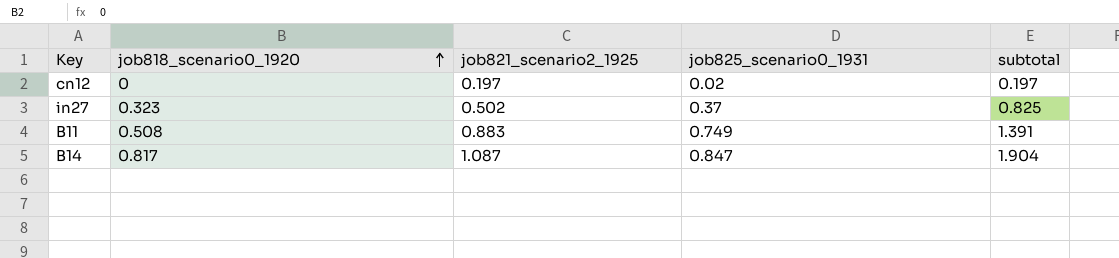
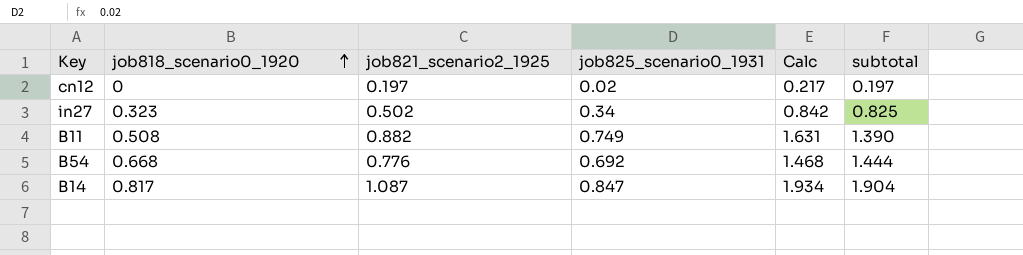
column Calc | formula: none -> [job821_scenario2_1925] + [job825_scenario0_1931]
in27 | job825_scenario0_1931: 0.37 -> 0.34
B11 | job821_scenario2_1925: 0.883 -> 0.882
B11 | subtotal: 1.391 -> 1.390
row B54: none -> 0.668 | 0.776 | 0.692 | 1.468 | 1.444

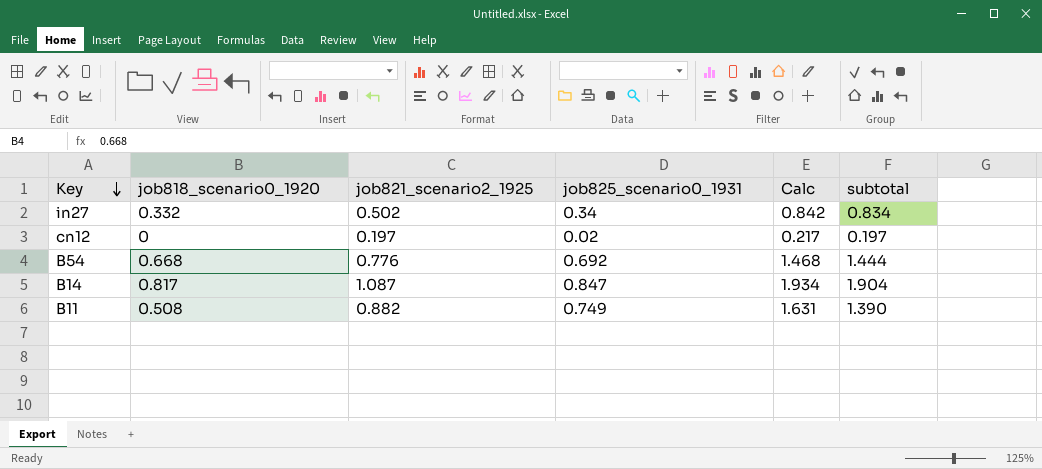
row order: job818_scenario0_1920 ascending -> Key descending
in27 | job818_scenario0_1920: 0.323 -> 0.332
in27 | subtotal: 0.825 -> 0.834

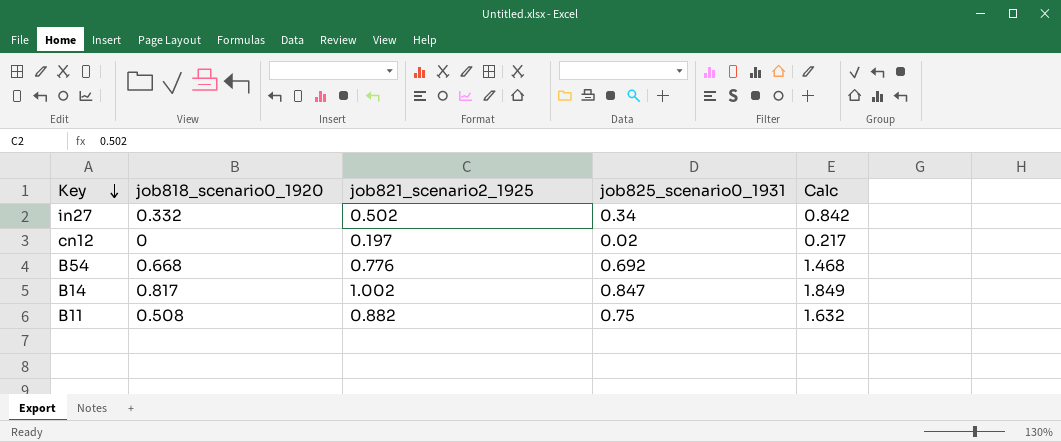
column subtotal | formula: [job818_scenario0_1920] + [job821_scenario2_1925] -> none
B14 | job821_scenario2_1925: 1.087 -> 1.002
B14 | Calc: 1.934 -> 1.849
B11 | job825_scenario0_1931: 0.749 -> 0.75
B11 | Calc: 1.631 -> 1.632

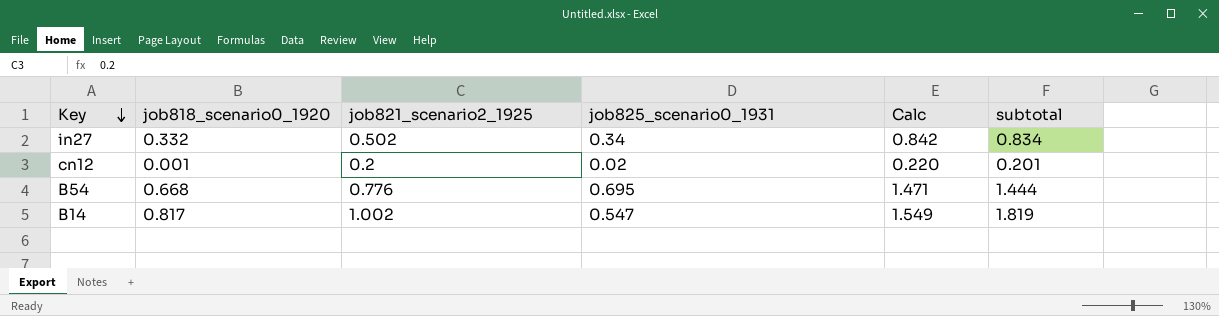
column subtotal | formula: none -> [job818_scenario0_1920] + [job821_scenario2_1925]
row B11: 0.508 | 0.882 | 0.75 | 1.632 -> none
cn12 | job818_scenario0_1920: 0 -> 0.001
cn12 | job821_scenario2_1925: 0.197 -> 0.2
cn12 | Calc: 0.217 -> 0.220
B54 | job825_scenario0_1931: 0.692 -> 0.695
B54 | Calc: 1.468 -> 1.471
B14 | job825_scenario0_1931: 0.847 -> 0.547
B14 | Calc: 1.849 -> 1.549

